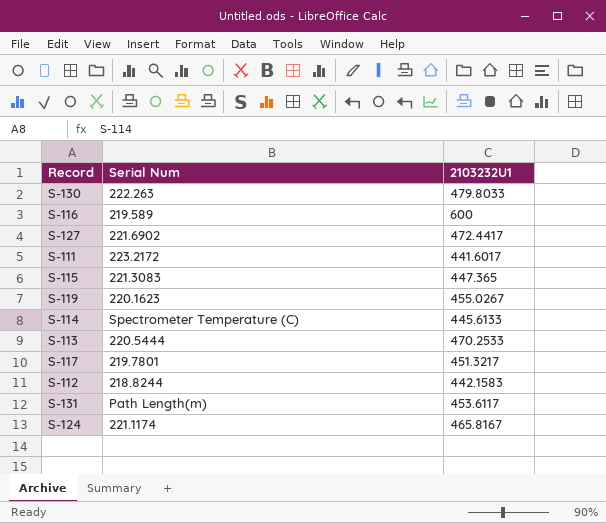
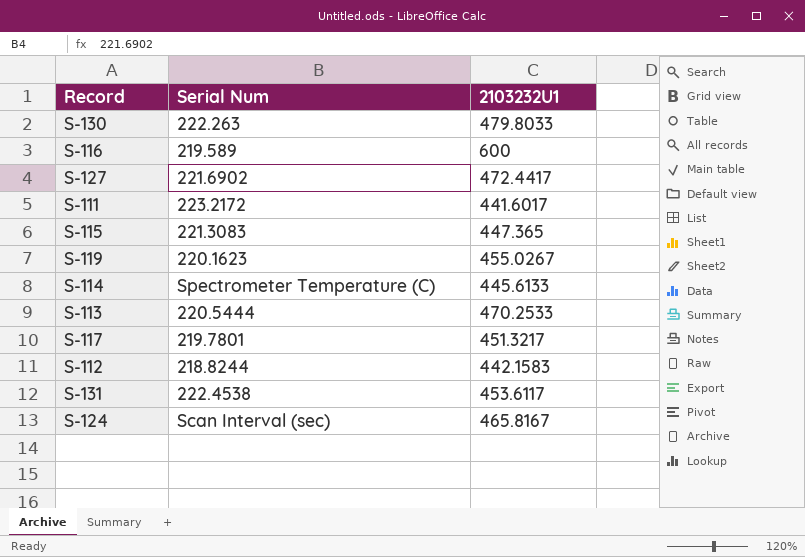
S-131 | Serial Num: Path Length(m) -> 222.4538
S-124 | Serial Num: 221.1174 -> Scan Interval (sec)

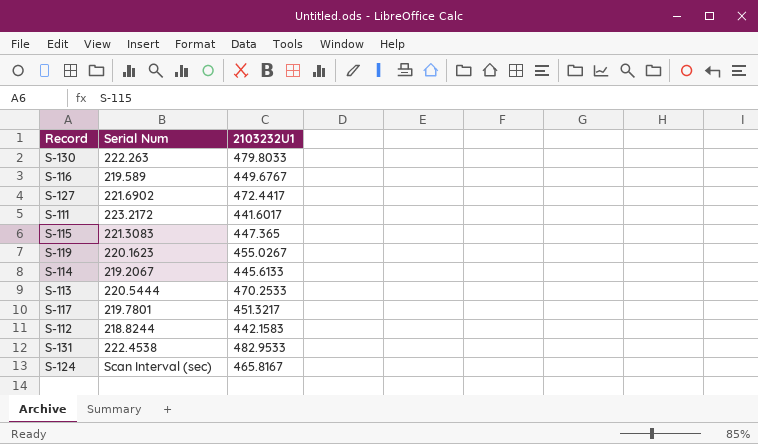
S-116 | 2103232U1: 600 -> 449.6767
S-114 | Serial Num: Spectrometer Temperature (C) -> 219.2067
S-131 | 2103232U1: 453.6117 -> 482.9533

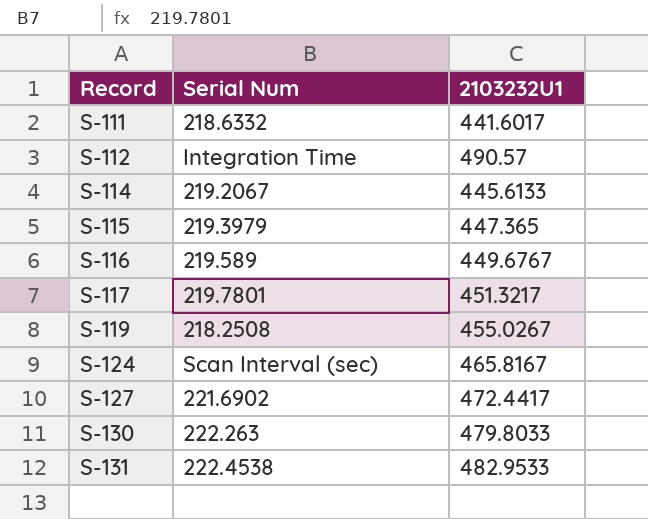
row order: none -> Record ascending
row S-113: 220.5444 | 470.2533 -> none
S-111 | Serial Num: 223.2172 -> 218.6332
S-112 | Serial Num: 218.8244 -> Integration Time
S-112 | 2103232U1: 442.1583 -> 490.57
S-115 | Serial Num: 221.3083 -> 219.3979
S-119 | Serial Num: 220.1623 -> 218.2508

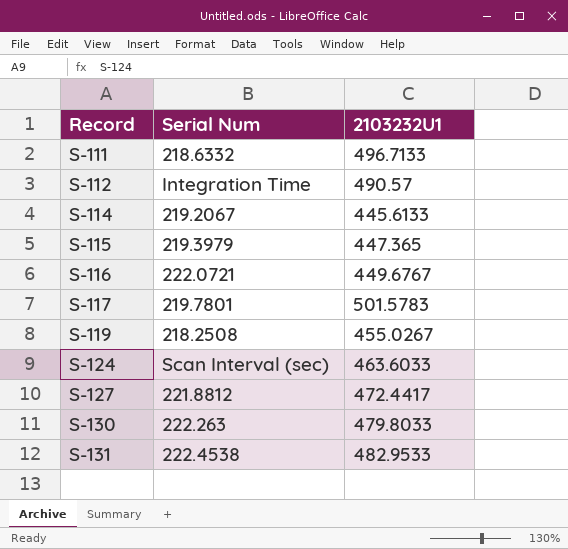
S-111 | 2103232U1: 441.6017 -> 496.7133
S-116 | Serial Num: 219.589 -> 222.0721
S-117 | 2103232U1: 451.3217 -> 501.5783
S-124 | 2103232U1: 465.8167 -> 463.6033
S-127 | Serial Num: 221.6902 -> 221.8812

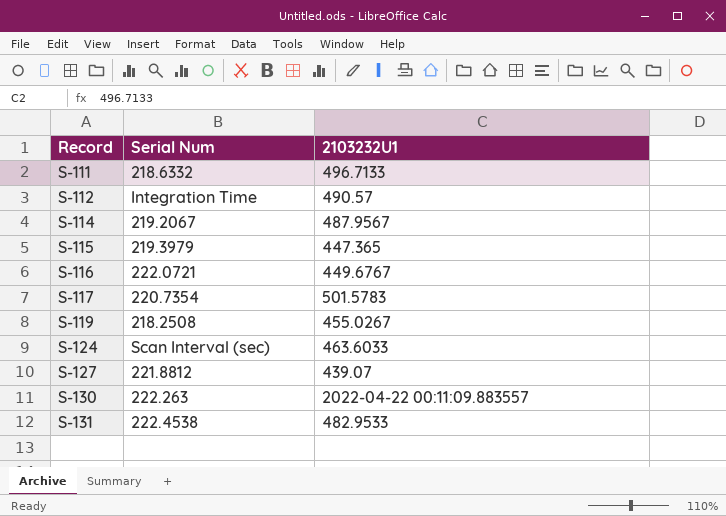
S-114 | 2103232U1: 445.6133 -> 487.9567
S-117 | Serial Num: 219.7801 -> 220.7354
S-127 | 2103232U1: 472.4417 -> 439.07
S-130 | 2103232U1: 479.8033 -> 2022-04-22 00:11:09.883557

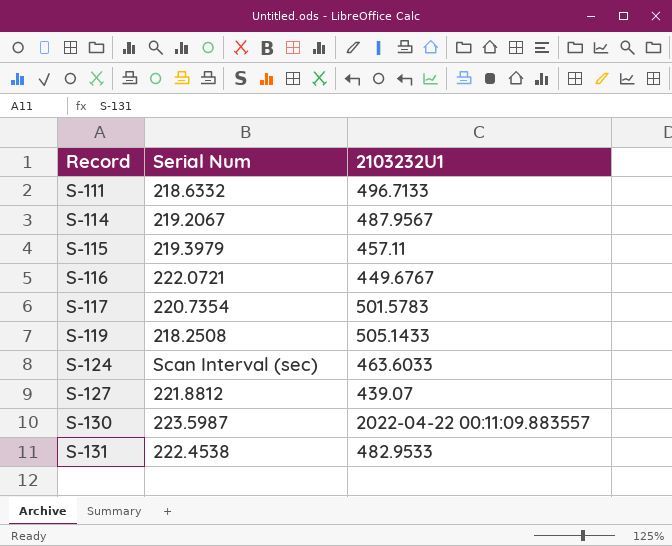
row S-112: Integration Time | 490.57 -> none
S-115 | 2103232U1: 447.365 -> 457.11
S-119 | 2103232U1: 455.0267 -> 505.1433
S-130 | Serial Num: 222.263 -> 223.5987

